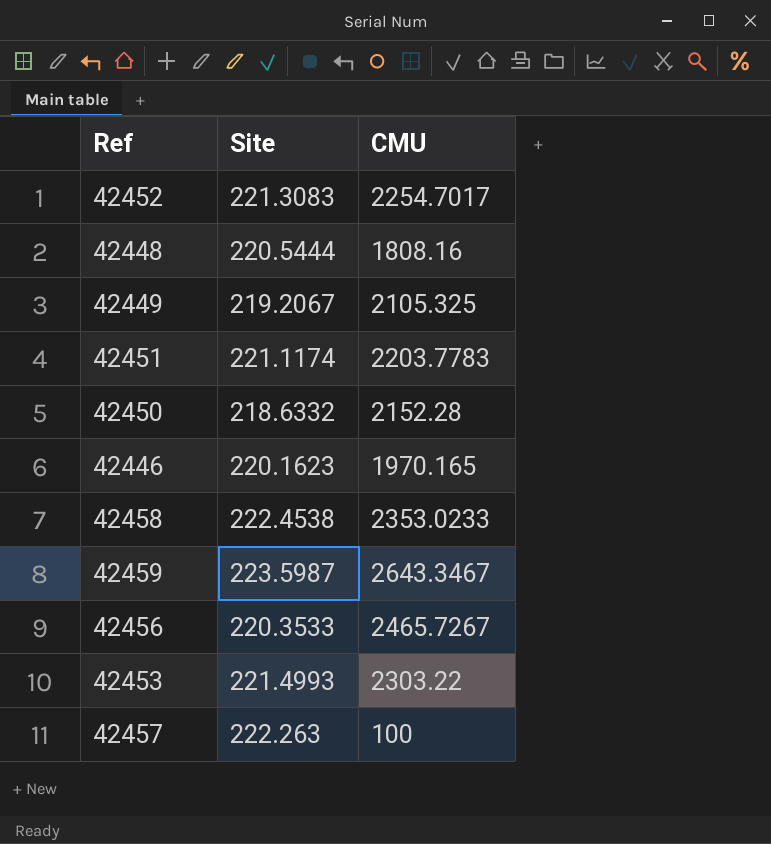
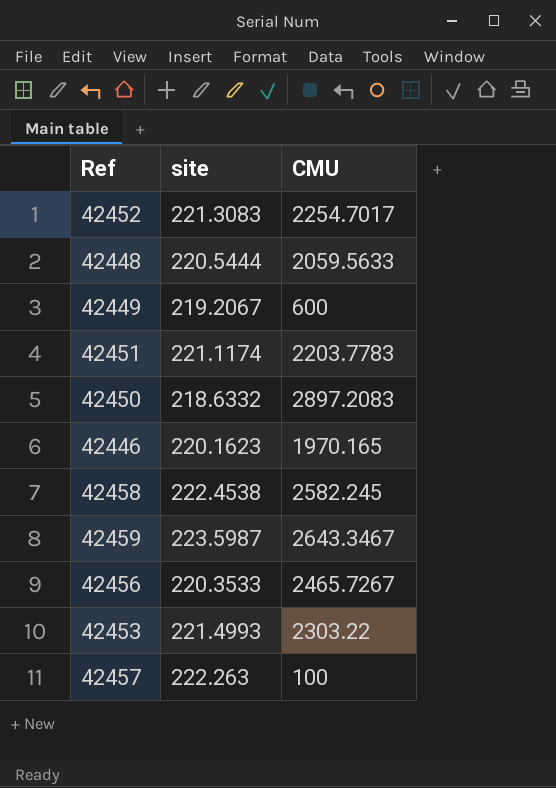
column name: Site -> site
42448 | CMU: 1808.16 -> 2059.5633
42449 | CMU: 2105.325 -> 600
42450 | CMU: 2152.28 -> 2897.2083
42458 | CMU: 2353.0233 -> 2582.245

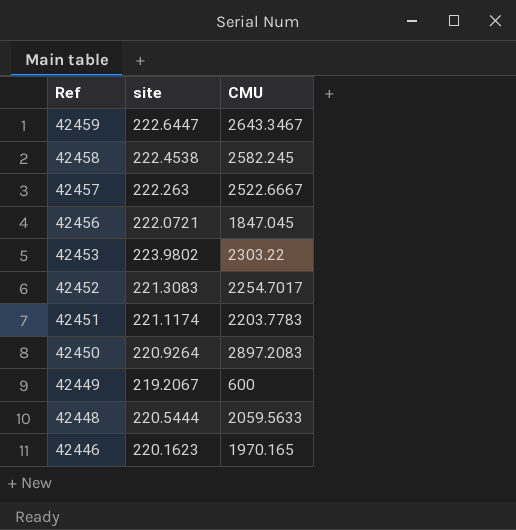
row order: none -> Ref descending
42459 | site: 223.5987 -> 222.6447
42457 | CMU: 100 -> 2522.6667
42456 | site: 220.3533 -> 222.0721
42456 | CMU: 2465.7267 -> 1847.045
42453 | site: 221.4993 -> 223.9802
42450 | site: 218.6332 -> 220.9264

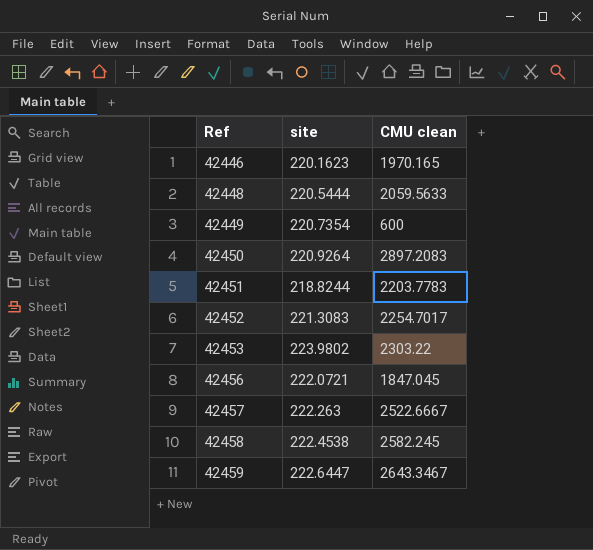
row order: Ref descending -> Ref ascending
column name: CMU -> CMU clean
42449 | site: 219.2067 -> 220.7354
42451 | site: 221.1174 -> 218.8244

